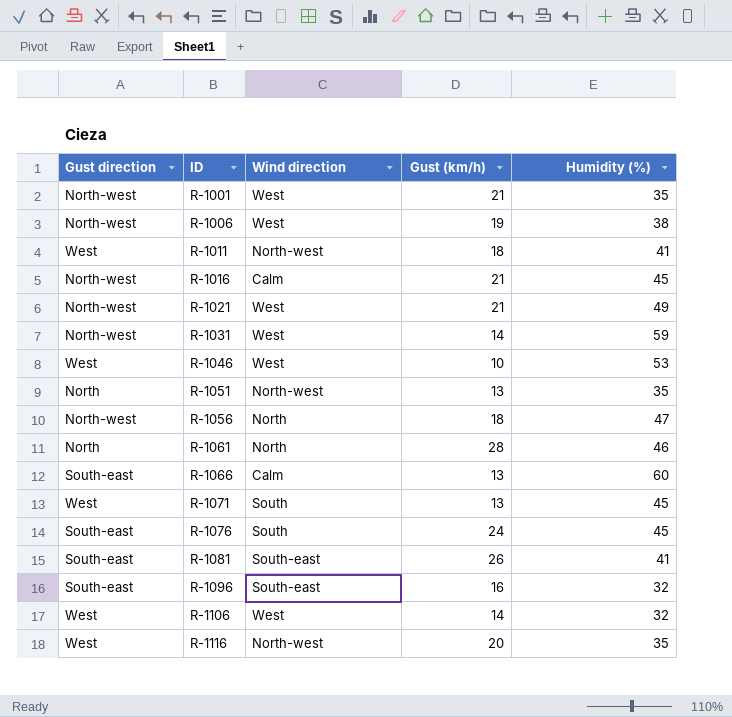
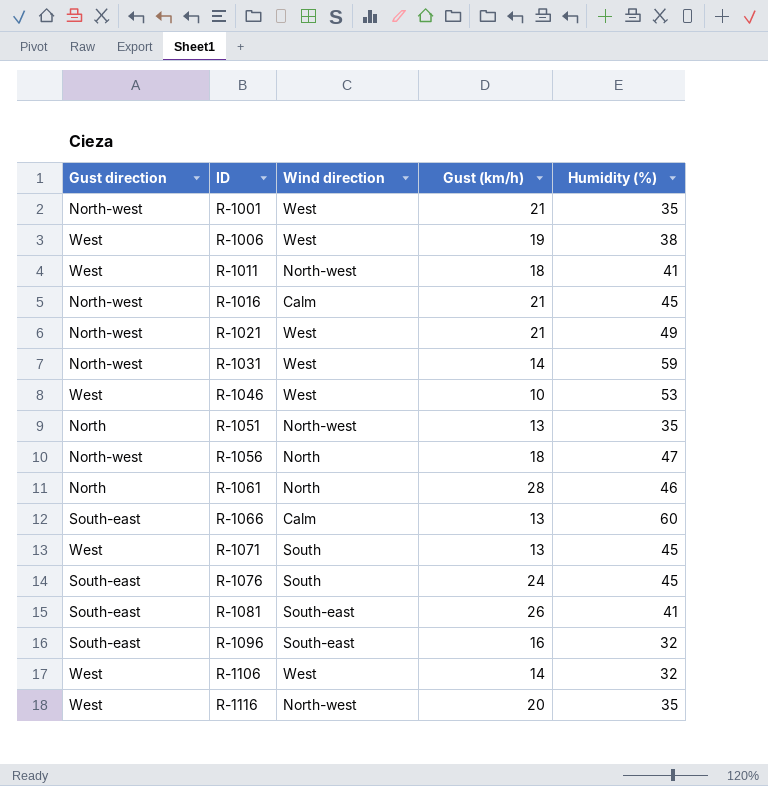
R-1006 | Gust direction: North-west -> West

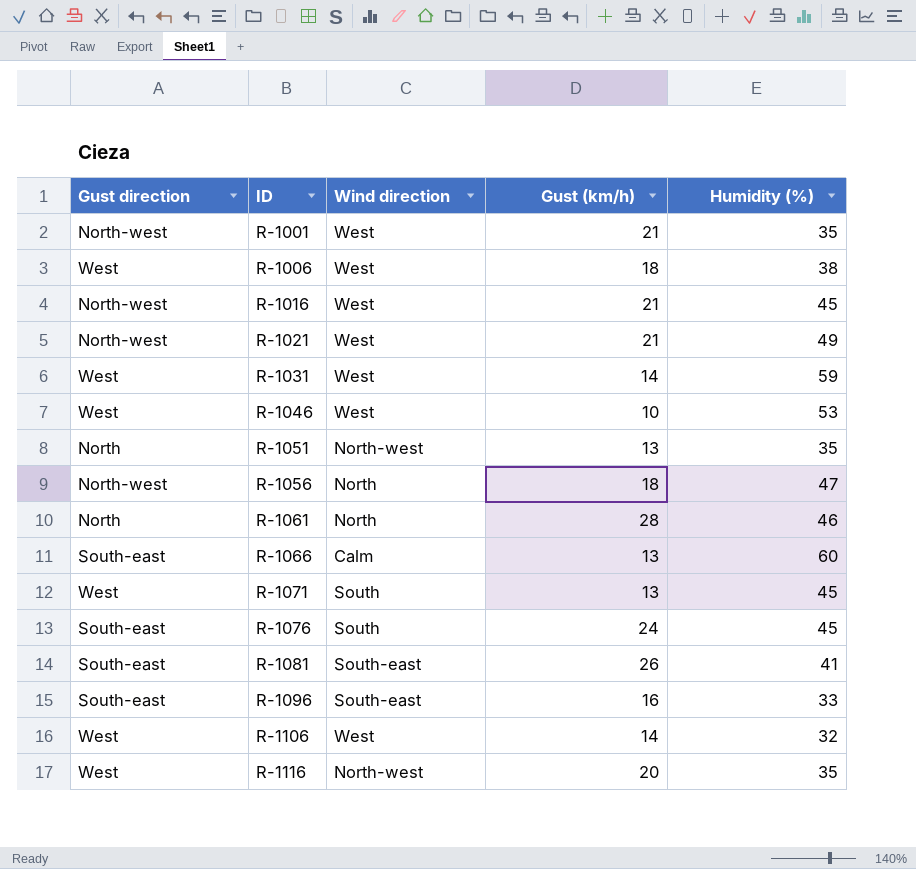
row R-1011: West | North-west | 18 | 41 -> none
R-1006 | Gust (km/h): 19 -> 18
R-1016 | Wind direction: Calm -> West
R-1031 | Gust direction: North-west -> West
R-1096 | Humidity (%): 32 -> 33

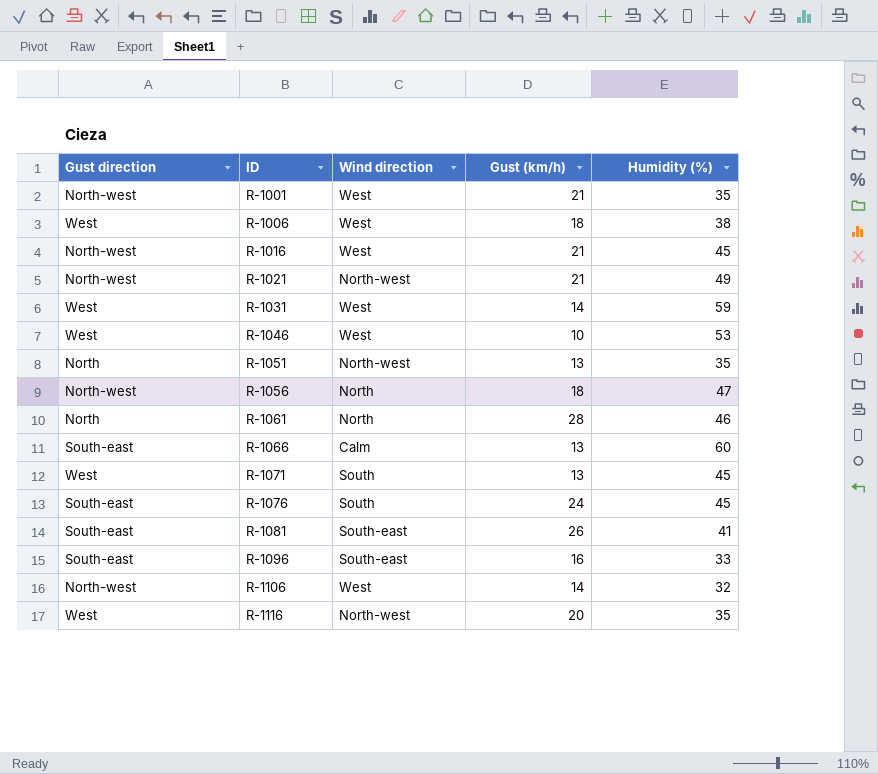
R-1021 | Wind direction: West -> North-west
R-1106 | Gust direction: West -> North-west

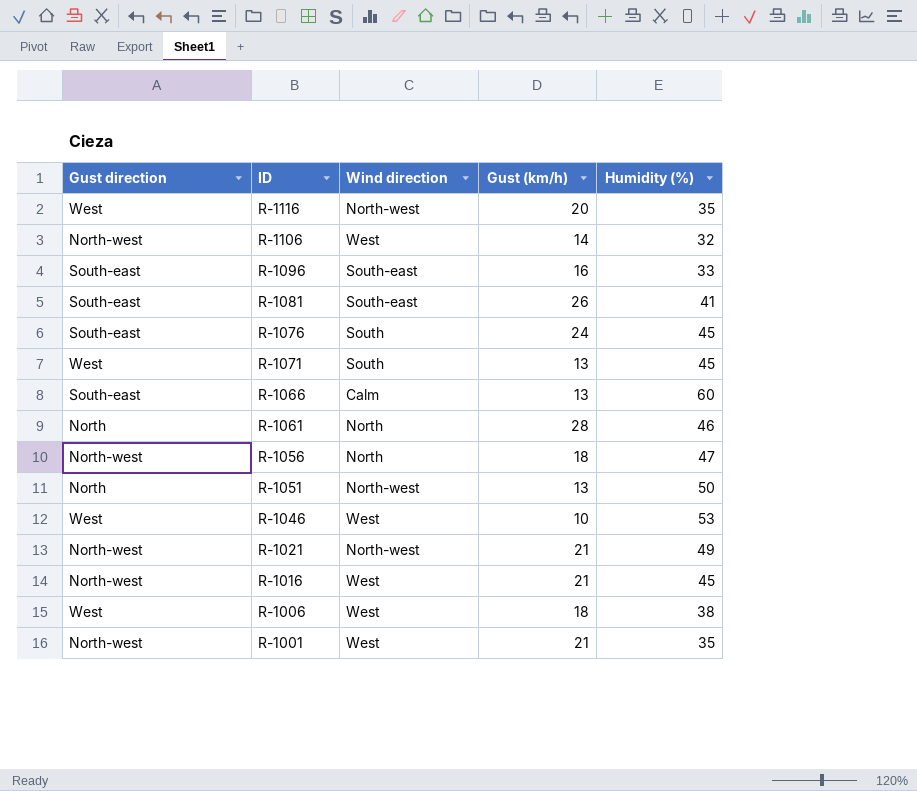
row order: ID ascending -> ID descending
row R-1031: West | West | 14 | 59 -> none
R-1051 | Humidity (%): 35 -> 50

